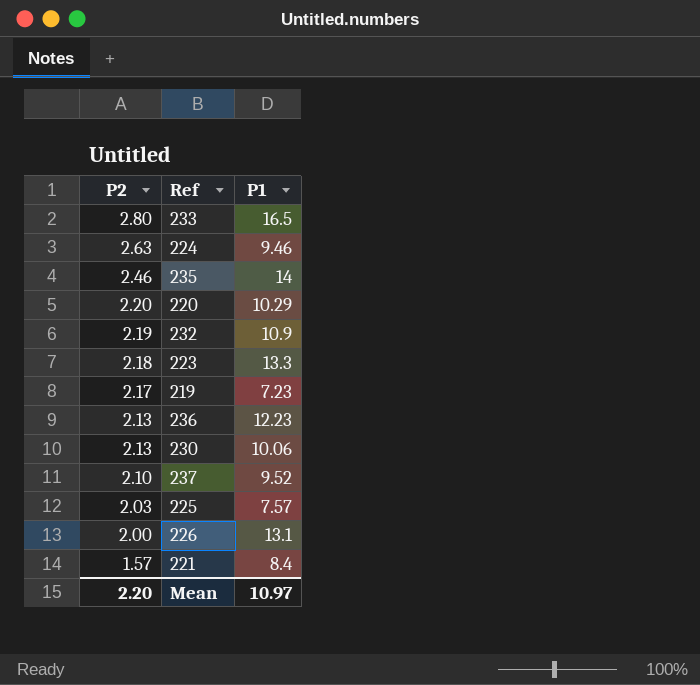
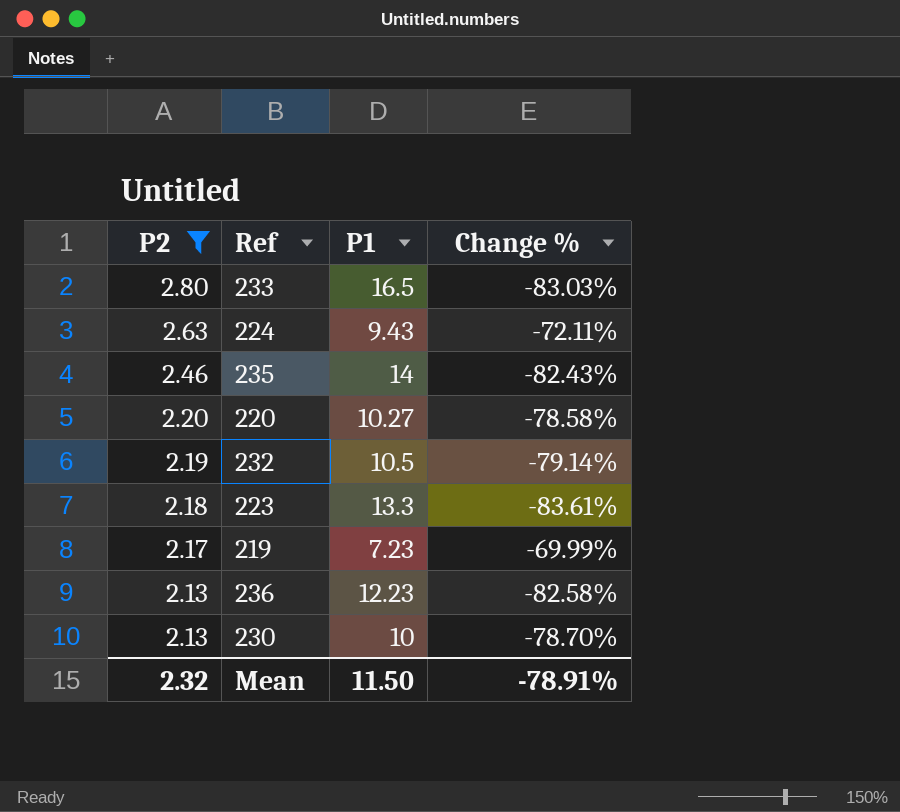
filter: none -> P2 >= 2.13
column Change % | formula: none -> ([P2] - [P1]) / [P1]
224 | P1: 9.46 -> 9.43
220 | P1: 10.29 -> 10.27
232 | P1: 10.9 -> 10.5
230 | P1: 10.06 -> 10
Mean | P2: 2.20 -> 2.32
Mean | P1: 10.97 -> 11.50

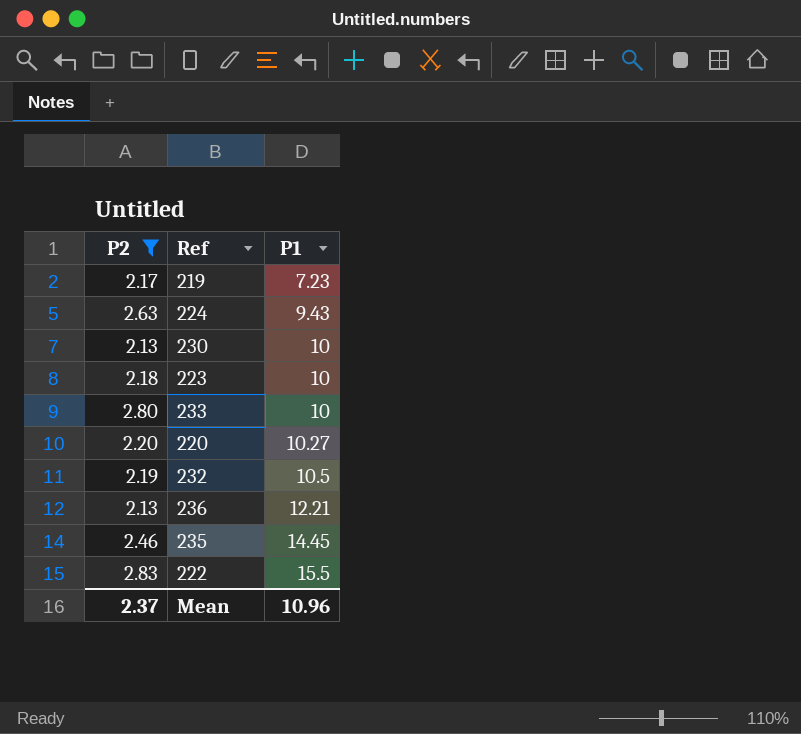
row order: P2 descending -> P1 ascending
column Change % | formula: ([P2] - [P1]) / [P1] -> none
223 | P1: 13.3 -> 10
233 | P1: 16.5 -> 10
236 | P1: 12.23 -> 12.21
235 | P1: 14 -> 14.45
row 222: none -> 2.83 | 15.5
Mean | P2: 2.32 -> 2.37
Mean | P1: 11.50 -> 10.96

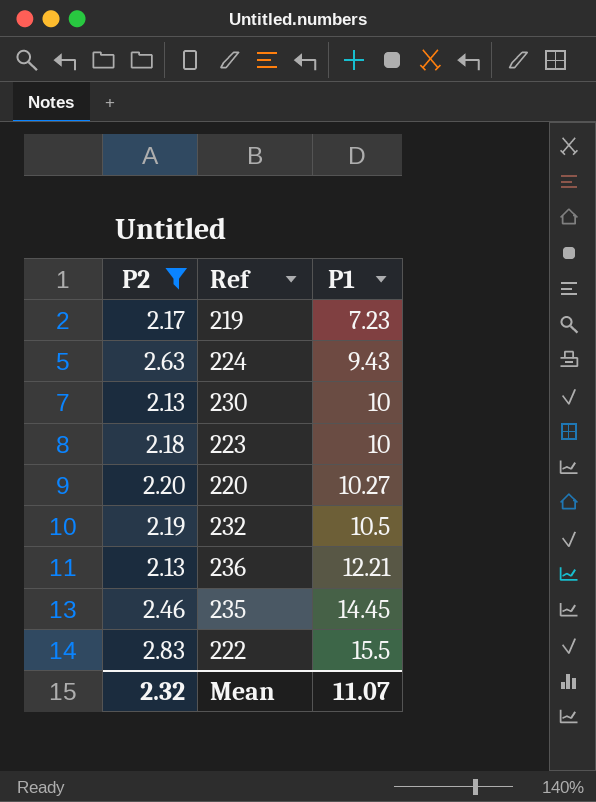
row 233: 2.80 | 10 -> none
Mean | P2: 2.37 -> 2.32
Mean | P1: 10.96 -> 11.07

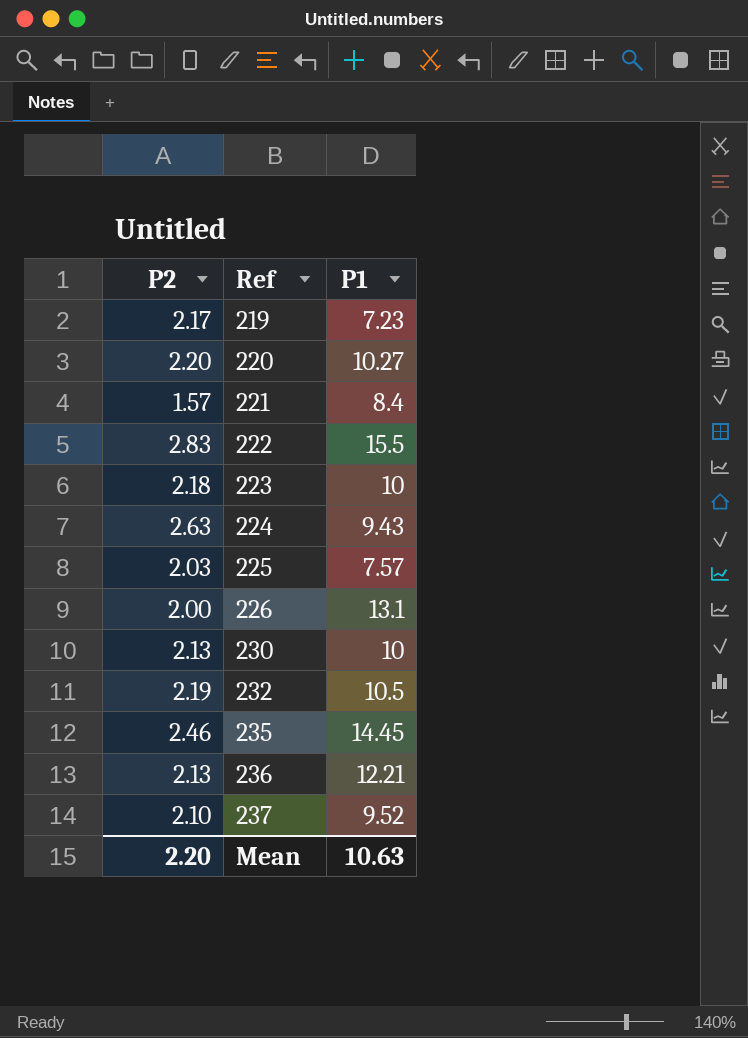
filter: P2 >= 2.13 -> none
row order: P1 ascending -> Ref ascending
Mean | P2: 2.32 -> 2.20
Mean | P1: 11.07 -> 10.63

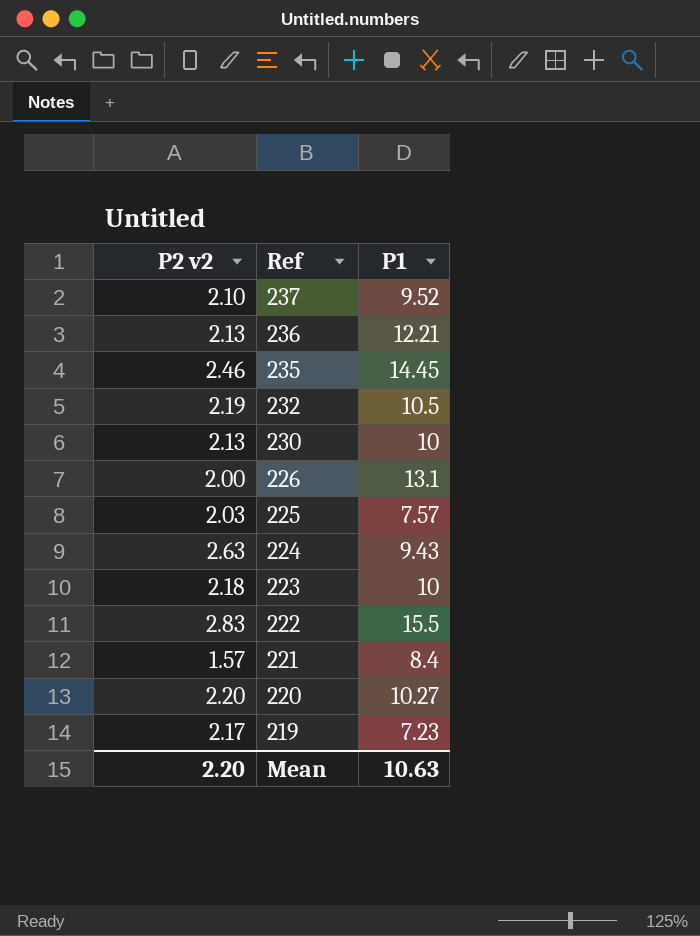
row order: Ref ascending -> Ref descending
column name: P2 -> P2 v2

